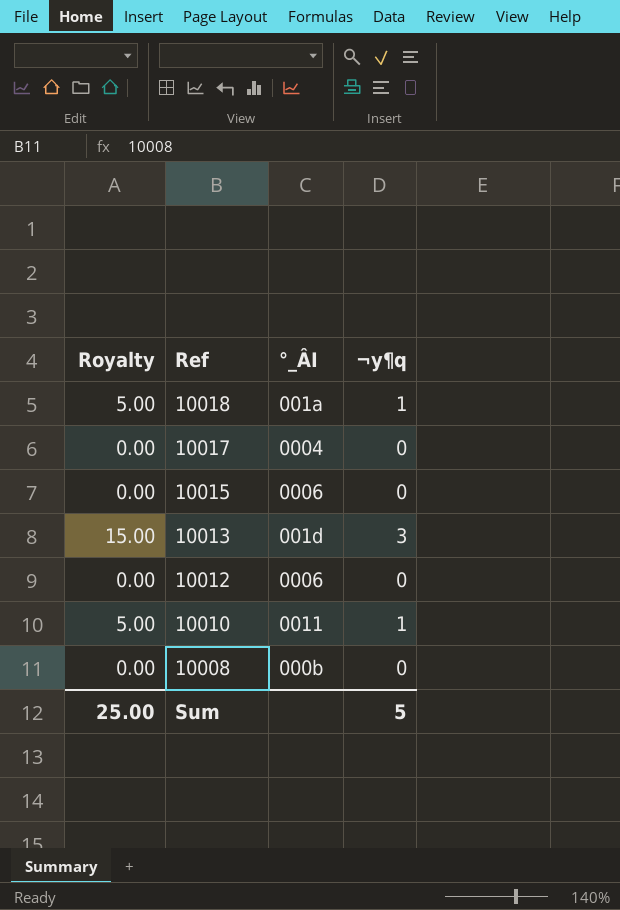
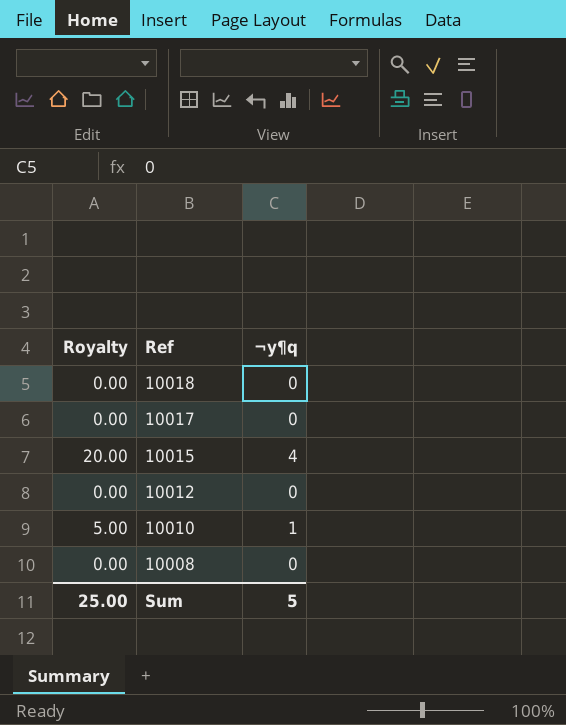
column °_ÂI | position: 3 -> none
row 10013: 15.00 | 001d | 3 -> none
10018 | Royalty: 5.00 -> 0.00
10018 | ¬y¶q: 1 -> 0
10015 | Royalty: 0.00 -> 20.00
10015 | ¬y¶q: 0 -> 4

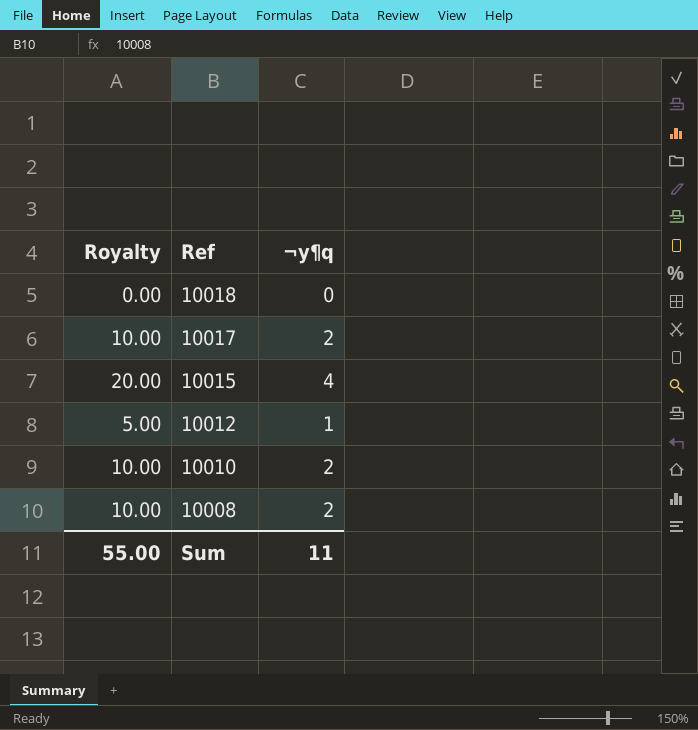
10017 | Royalty: 0.00 -> 10.00
10017 | ¬y¶q: 0 -> 2
10012 | Royalty: 0.00 -> 5.00
10012 | ¬y¶q: 0 -> 1
10010 | Royalty: 5.00 -> 10.00
10010 | ¬y¶q: 1 -> 2
10008 | Royalty: 0.00 -> 10.00
10008 | ¬y¶q: 0 -> 2
Sum | Royalty: 25.00 -> 55.00
Sum | ¬y¶q: 5 -> 11

